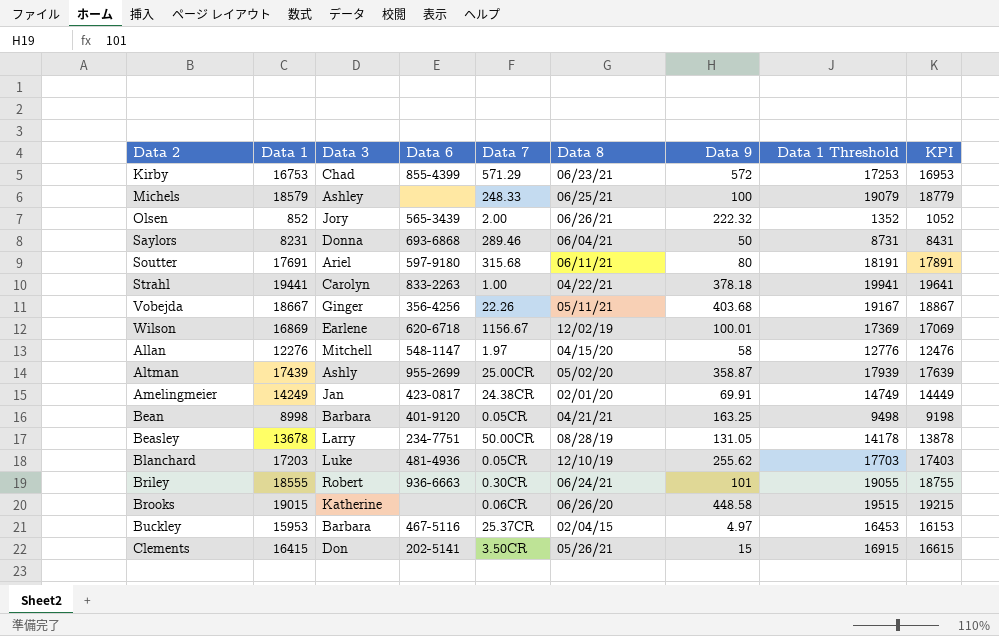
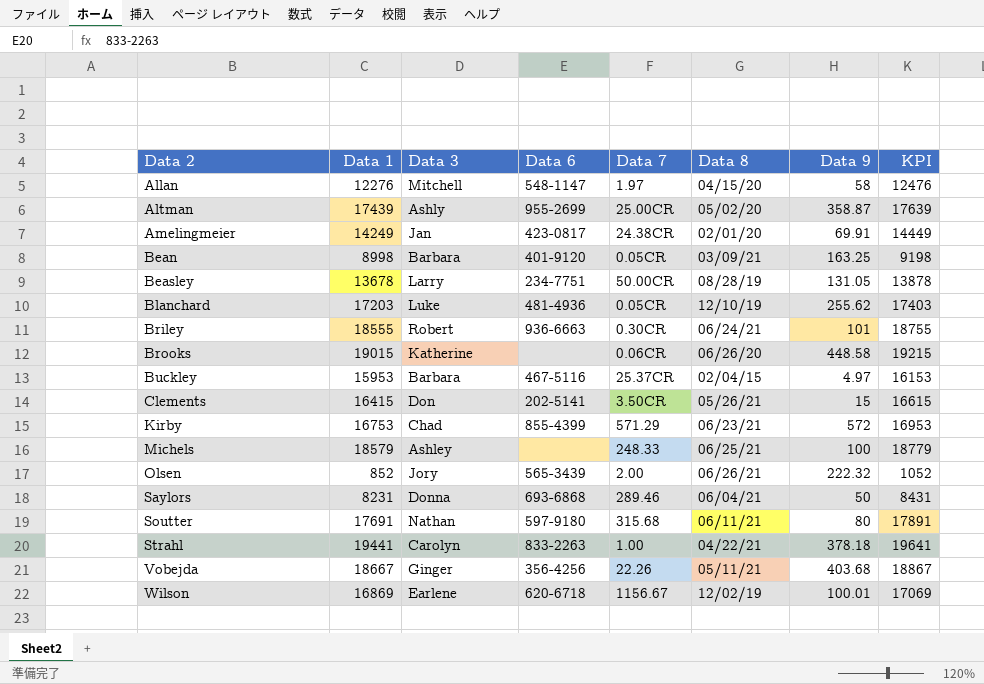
row order: none -> Data 2 ascending
column Data 1 Threshold | formula: [Data 1] + 500 -> none
Bean | Data 8: 04/21/21 -> 03/09/21
Soutter | Data 3: Ariel -> Nathan

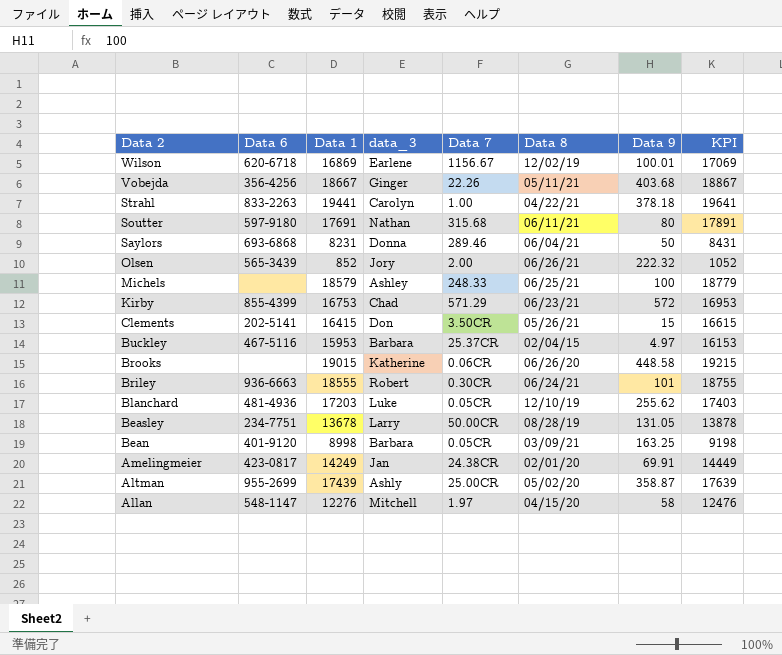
row order: Data 2 ascending -> Data 2 descending
column Data 6 | position: 4 -> 2
column name: Data 3 -> data_3

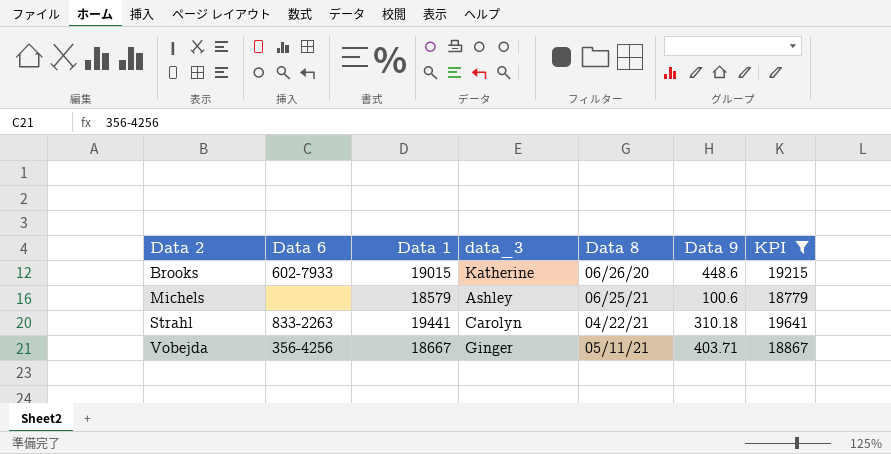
filter: none -> KPI >= 18779
row order: Data 2 descending -> Data 2 ascending
column Data 7 | position: 5 -> none
Brooks | Data 6: none -> 602-7933
Brooks | Data 9: 448.58 -> 448.6
Michels | Data 9: 100 -> 100.6
Strahl | Data 9: 378.18 -> 310.18
Vobejda | Data 9: 403.68 -> 403.71

